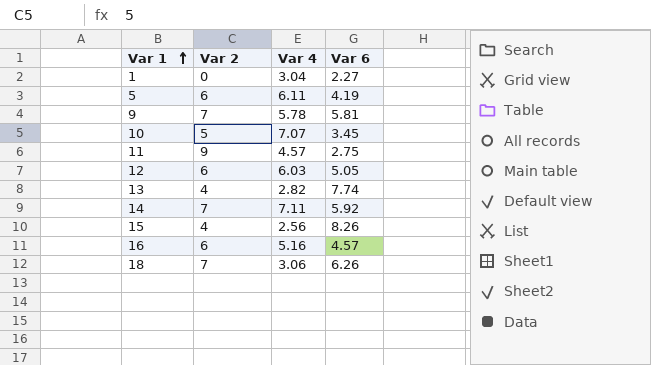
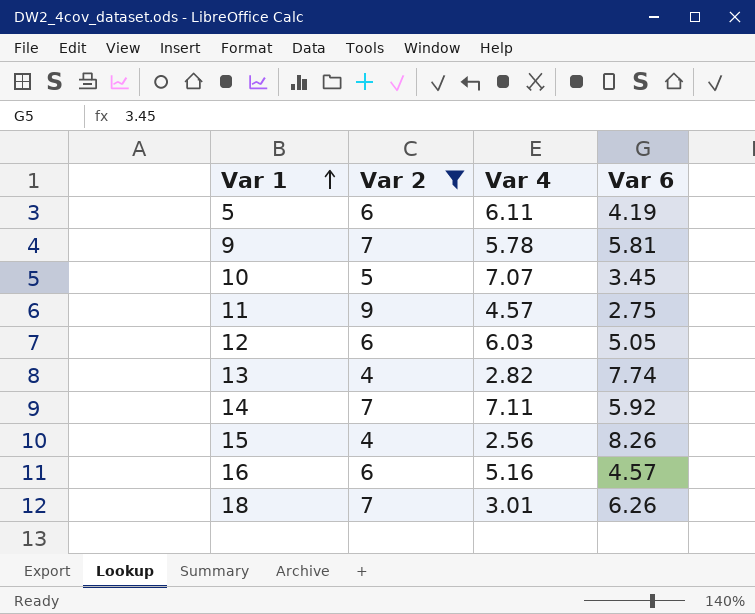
filter: none -> Var 2 != 0
18 | Var 4: 3.06 -> 3.01

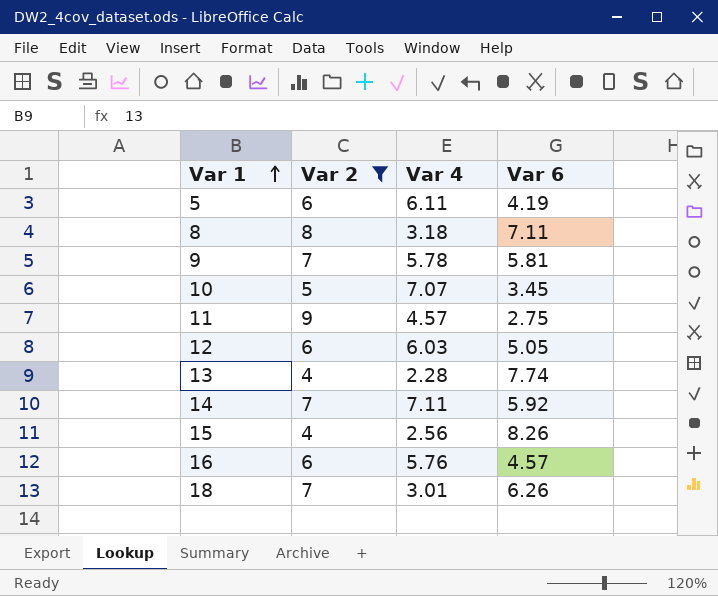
row 8: none -> 8 | 3.18 | 7.11
13 | Var 4: 2.82 -> 2.28
16 | Var 4: 5.16 -> 5.76

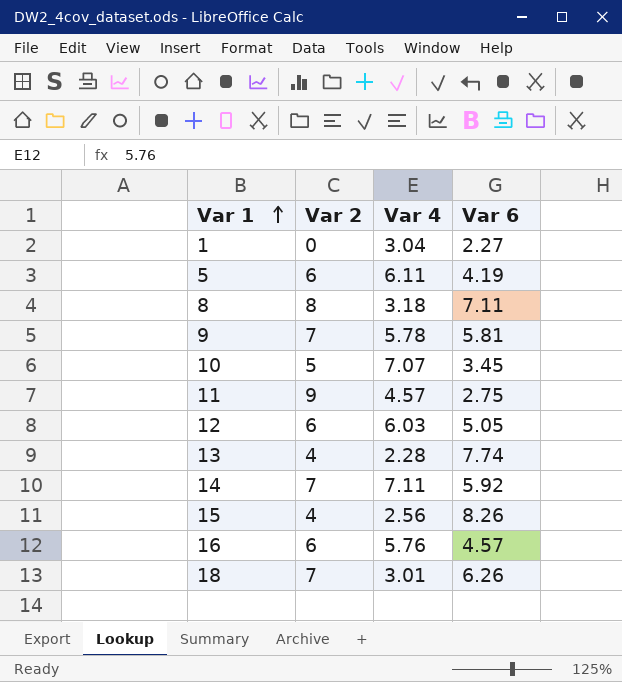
filter: Var 2 != 0 -> none

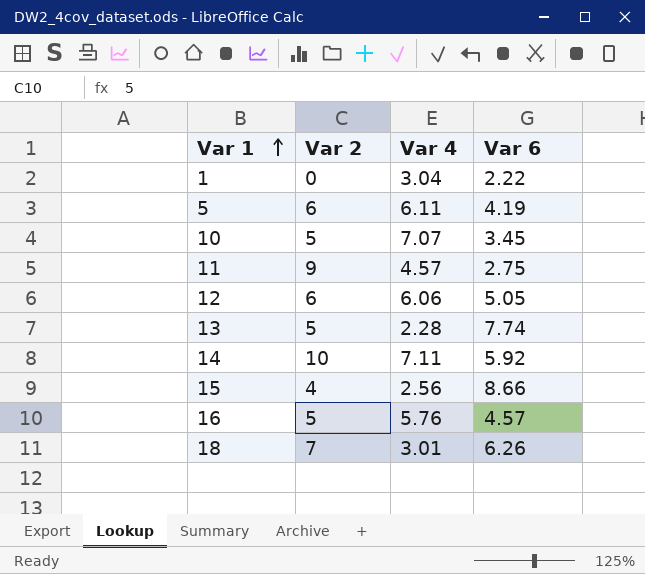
row 8: 8 | 3.18 | 7.11 -> none
row 9: 7 | 5.78 | 5.81 -> none
1 | Var 6: 2.27 -> 2.22
12 | Var 4: 6.03 -> 6.06
13 | Var 2: 4 -> 5
14 | Var 2: 7 -> 10
15 | Var 6: 8.26 -> 8.66
16 | Var 2: 6 -> 5

